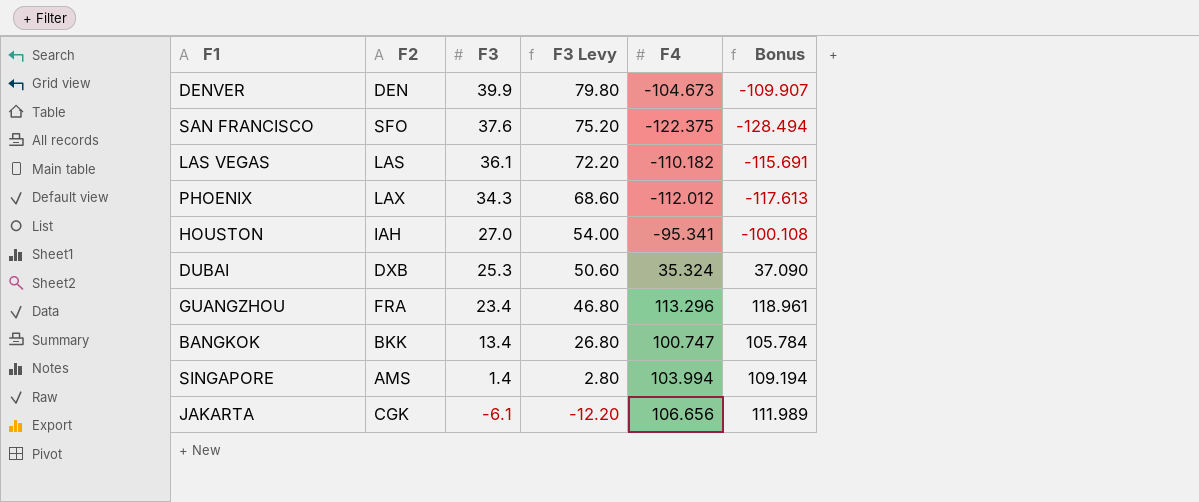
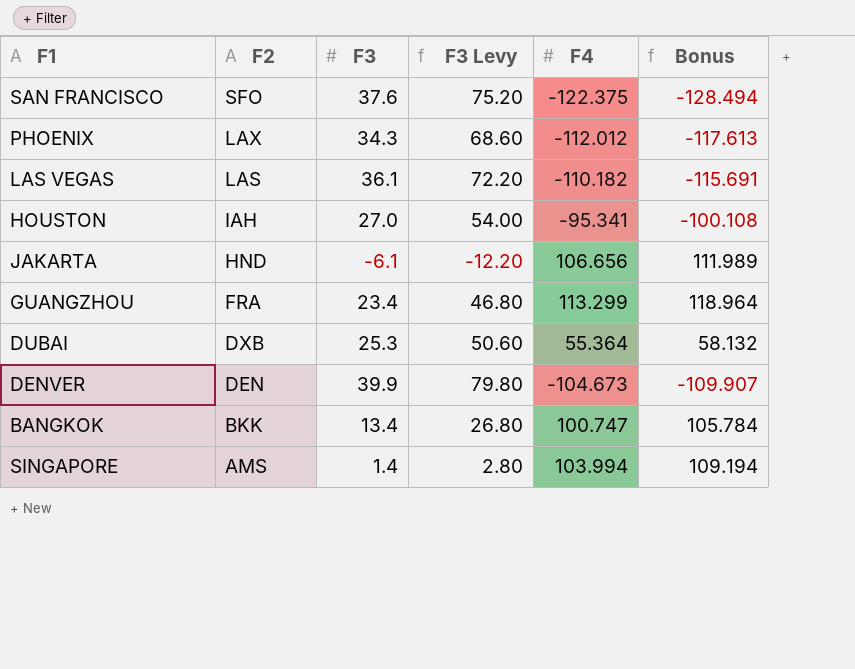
row order: F3 descending -> F2 descending
JAKARTA | F2: CGK -> HND
GUANGZHOU | F4: 113.296 -> 113.299
GUANGZHOU | Bonus: 118.961 -> 118.964
DUBAI | F4: 35.324 -> 55.364
DUBAI | Bonus: 37.090 -> 58.132

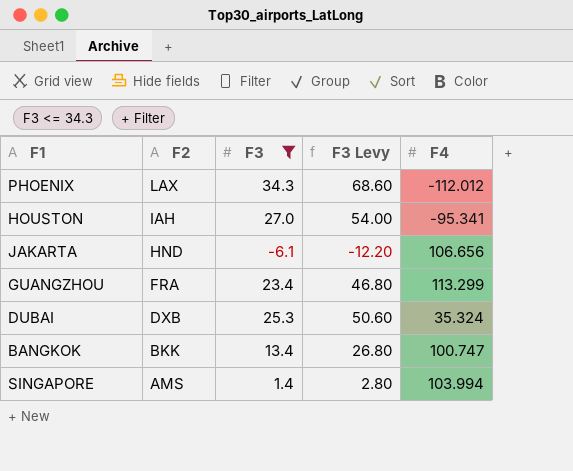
filter: none -> F3 <= 34.3
column Bonus | formula: [F4] * 1.05 -> none
DUBAI | F4: 55.364 -> 35.324

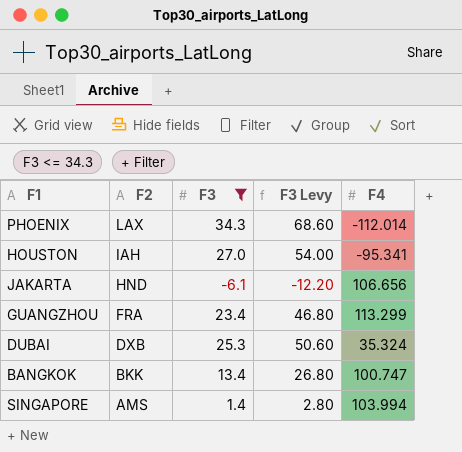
PHOENIX | F4: -112.012 -> -112.014

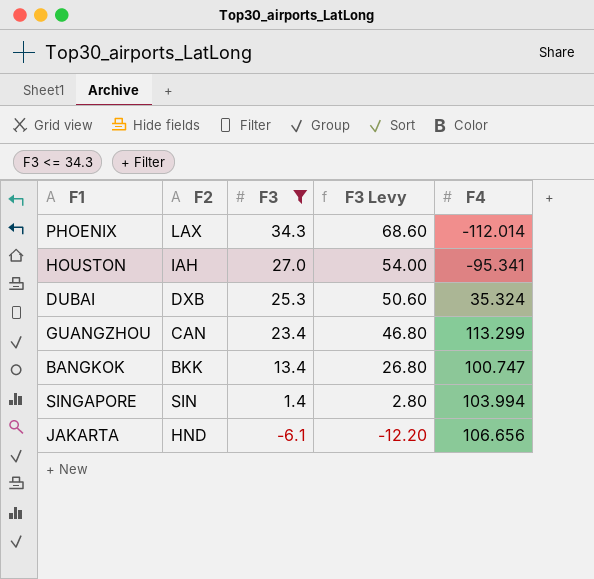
row order: F2 descending -> F3 descending
GUANGZHOU | F2: FRA -> CAN
SINGAPORE | F2: AMS -> SIN

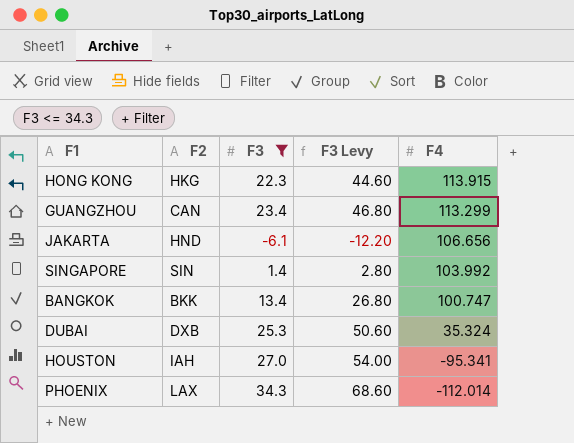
row order: F3 descending -> F4 descending
row HONG KONG: none -> HKG | 22.3 | 44.60 | 113.915
SINGAPORE | F4: 103.994 -> 103.992

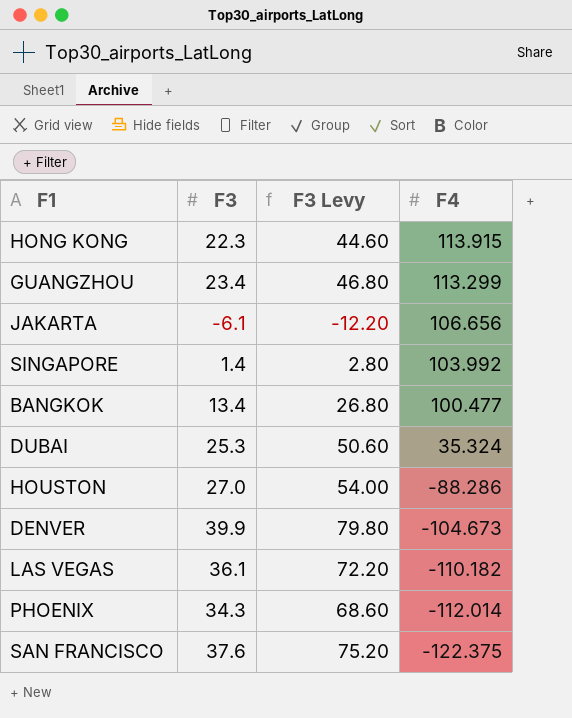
filter: F3 <= 34.3 -> none
column F2 | position: 2 -> none
BANGKOK | F4: 100.747 -> 100.477
HOUSTON | F4: -95.341 -> -88.286

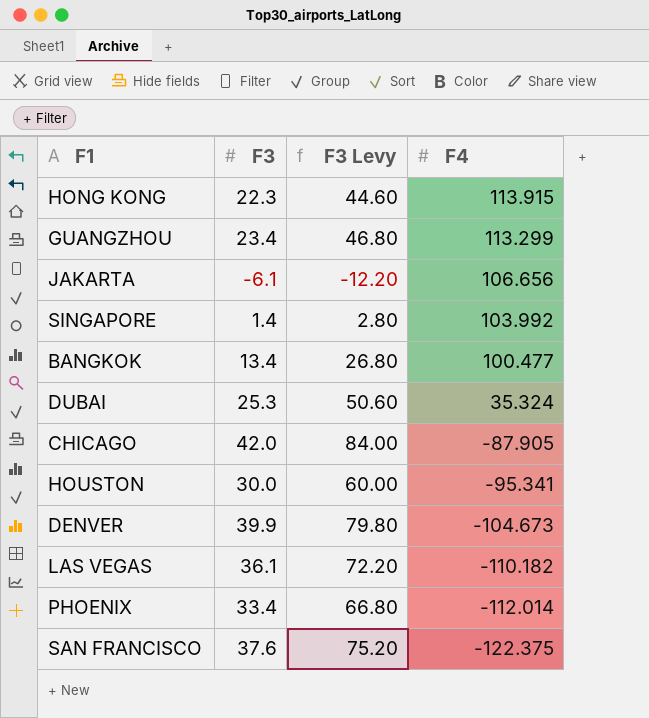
row CHICAGO: none -> 42.0 | 84.00 | -87.905
HOUSTON | F3: 27.0 -> 30.0
HOUSTON | F3 Levy: 54.00 -> 60.00
HOUSTON | F4: -88.286 -> -95.341
PHOENIX | F3: 34.3 -> 33.4
PHOENIX | F3 Levy: 68.60 -> 66.80

